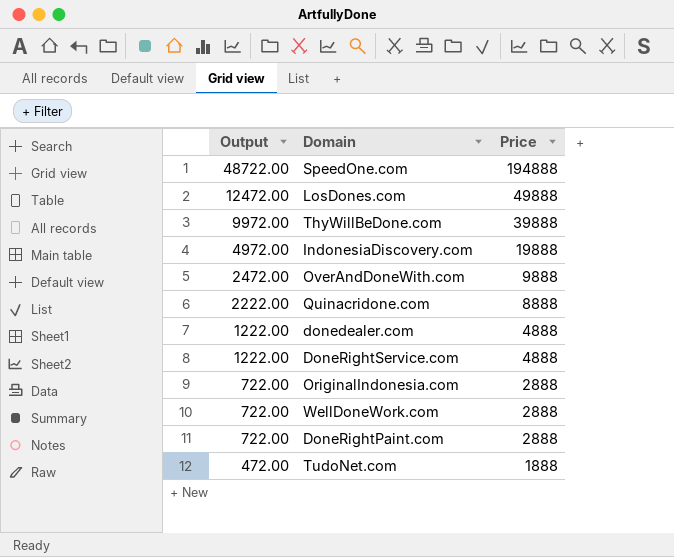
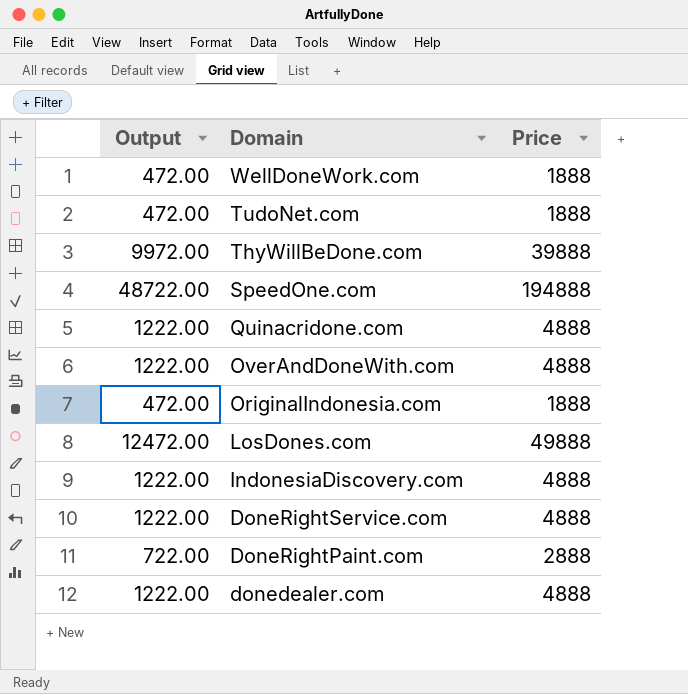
row order: Output descending -> Domain descending
WellDoneWork.com | Output: 722.00 -> 472.00
WellDoneWork.com | Price: 2888 -> 1888
Quinacridone.com | Output: 2222.00 -> 1222.00
Quinacridone.com | Price: 8888 -> 4888
OverAndDoneWith.com | Output: 2472.00 -> 1222.00
OverAndDoneWith.com | Price: 9888 -> 4888
OriginalIndonesia.com | Output: 722.00 -> 472.00
OriginalIndonesia.com | Price: 2888 -> 1888
IndonesiaDiscovery.com | Output: 4972.00 -> 1222.00
IndonesiaDiscovery.com | Price: 19888 -> 4888

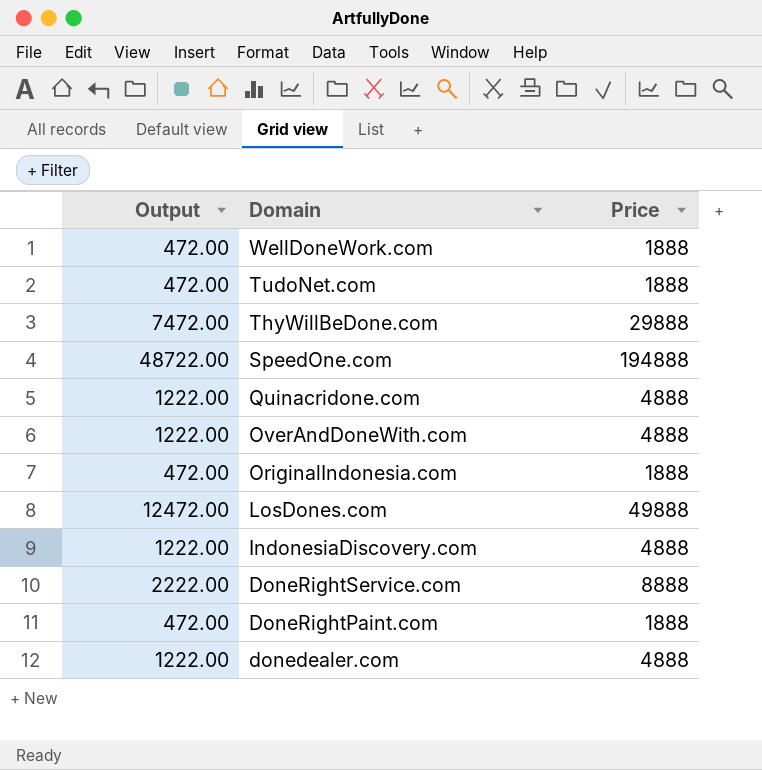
ThyWillBeDone.com | Output: 9972.00 -> 7472.00
ThyWillBeDone.com | Price: 39888 -> 29888
DoneRightService.com | Output: 1222.00 -> 2222.00
DoneRightService.com | Price: 4888 -> 8888
DoneRightPaint.com | Output: 722.00 -> 472.00
DoneRightPaint.com | Price: 2888 -> 1888

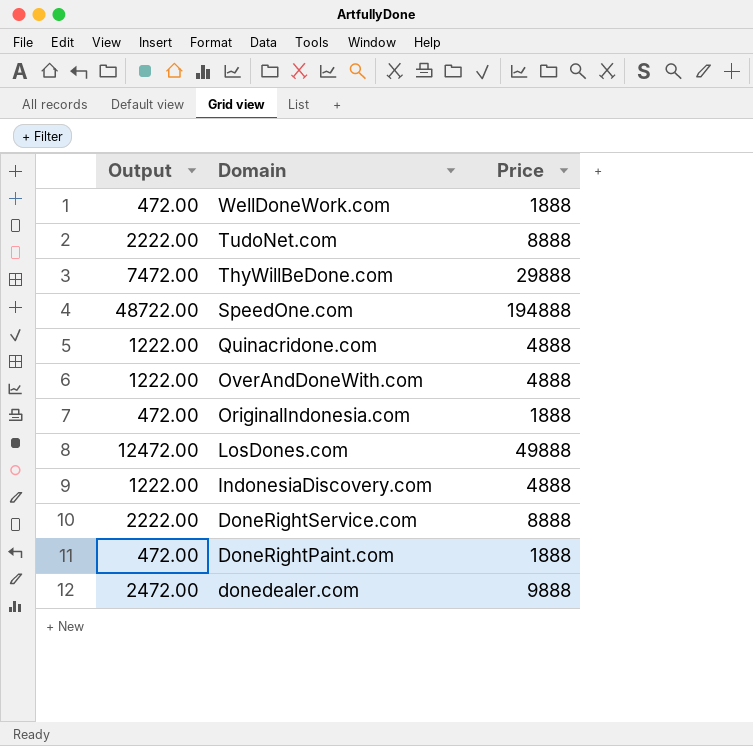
TudoNet.com | Output: 472.00 -> 2222.00
TudoNet.com | Price: 1888 -> 8888
donedealer.com | Output: 1222.00 -> 2472.00
donedealer.com | Price: 4888 -> 9888

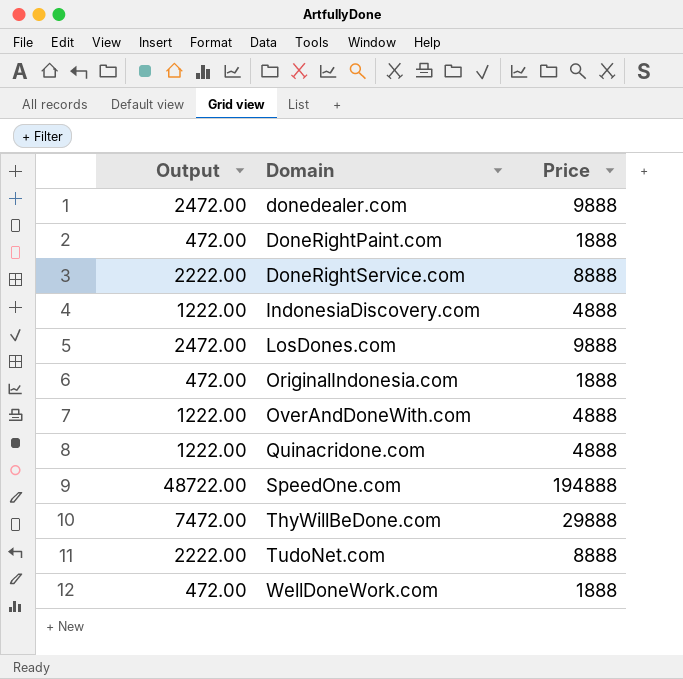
row order: Domain descending -> Domain ascending
LosDones.com | Output: 12472.00 -> 2472.00
LosDones.com | Price: 49888 -> 9888

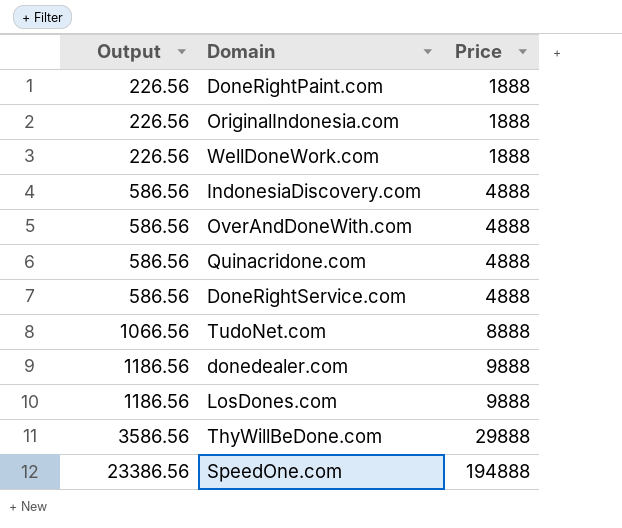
row order: Domain ascending -> Output ascending
column Output | formula: [Price] * 0.25 -> [Price] * 0.12
DoneRightService.com | Price: 8888 -> 4888

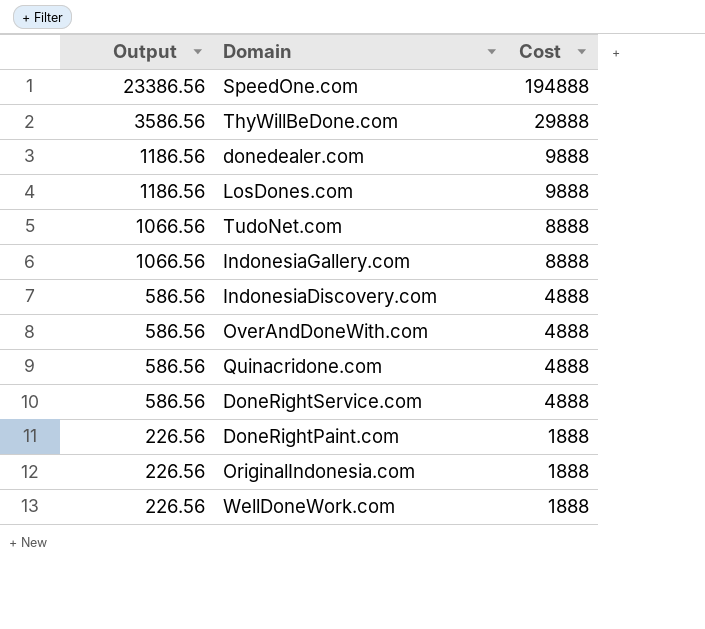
row order: Output ascending -> Output descending
column name: Price -> Cost
row IndonesiaGallery.com: none -> 1066.56 | 8888

